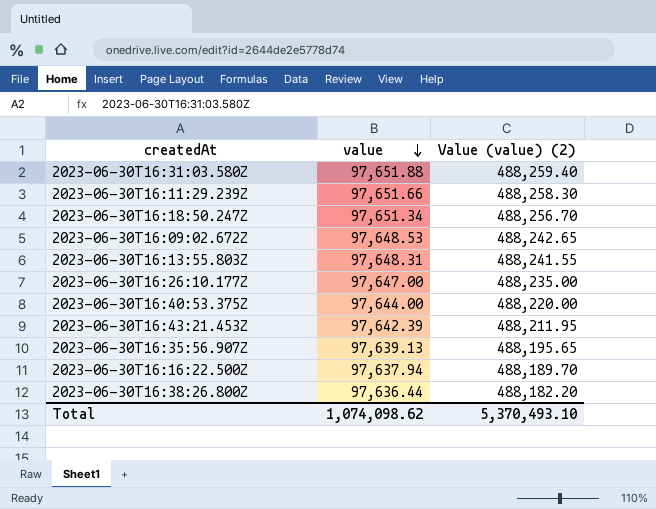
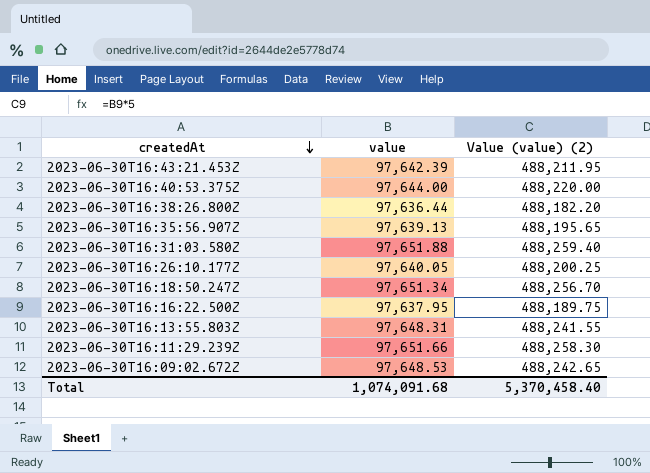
row order: value descending -> createdAt descending
2023-06-30T16:26:10.177Z | value: 97,647.00 -> 97,640.05
2023-06-30T16:26:10.177Z | Value (value) (2): 488,235.00 -> 488,200.25
2023-06-30T16:16:22.500Z | value: 97,637.94 -> 97,637.95
2023-06-30T16:16:22.500Z | Value (value) (2): 488,189.70 -> 488,189.75
Total | value: 1,074,098.62 -> 1,074,091.68
Total | Value (value) (2): 5,370,493.10 -> 5,370,458.40

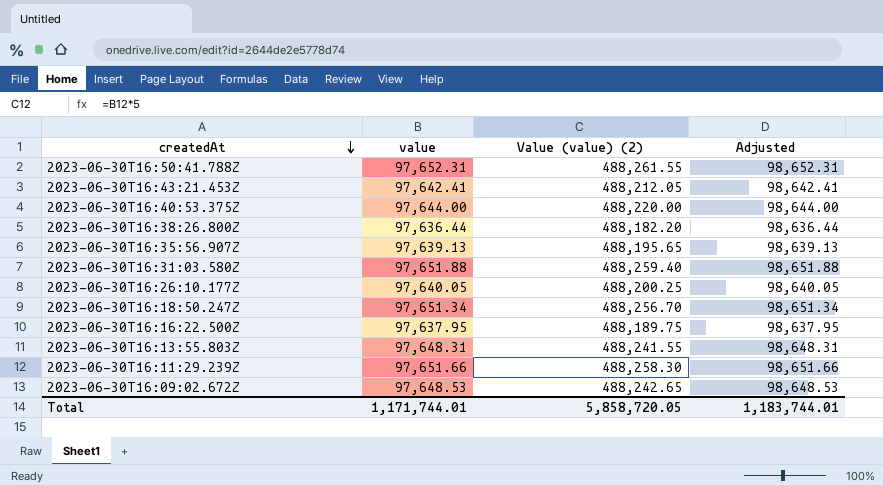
column Adjusted | formula: none -> [value] + 1000
row 2023-06-30T16:50:41.788Z: none -> 97,652.31 | 488,261.55 | 98,652.31
2023-06-30T16:43:21.453Z | value: 97,642.39 -> 97,642.41
2023-06-30T16:43:21.453Z | Value (value) (2): 488,211.95 -> 488,212.05
Total | value: 1,074,091.68 -> 1,171,744.01
Total | Value (value) (2): 5,370,458.40 -> 5,858,720.05

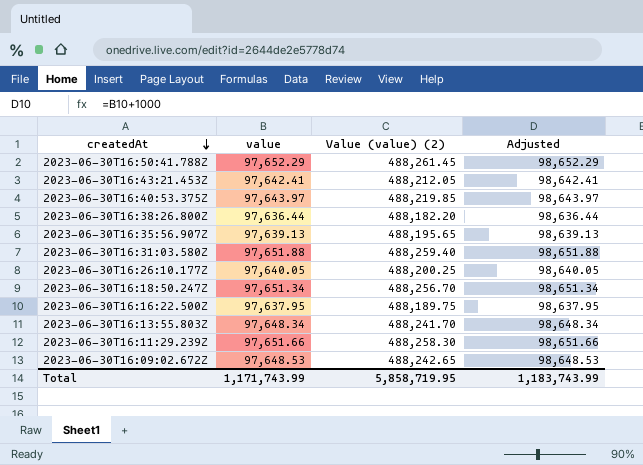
2023-06-30T16:50:41.788Z | value: 97,652.31 -> 97,652.29
2023-06-30T16:50:41.788Z | Value (value) (2): 488,261.55 -> 488,261.45
2023-06-30T16:50:41.788Z | Adjusted: 98,652.31 -> 98,652.29
2023-06-30T16:40:53.375Z | value: 97,644.00 -> 97,643.97
2023-06-30T16:40:53.375Z | Value (value) (2): 488,220.00 -> 488,219.85
2023-06-30T16:40:53.375Z | Adjusted: 98,644.00 -> 98,643.97
2023-06-30T16:13:55.803Z | value: 97,648.31 -> 97,648.34
2023-06-30T16:13:55.803Z | Value (value) (2): 488,241.55 -> 488,241.70
2023-06-30T16:13:55.803Z | Adjusted: 98,648.31 -> 98,648.34
Total | value: 1,171,744.01 -> 1,171,743.99
Total | Value (value) (2): 5,858,720.05 -> 5,858,719.95
Total | Adjusted: 1,183,744.01 -> 1,183,743.99

